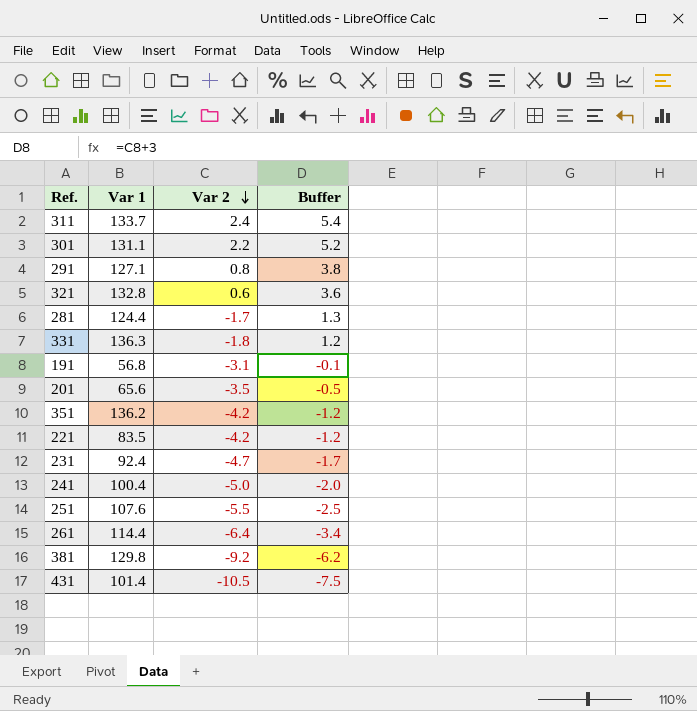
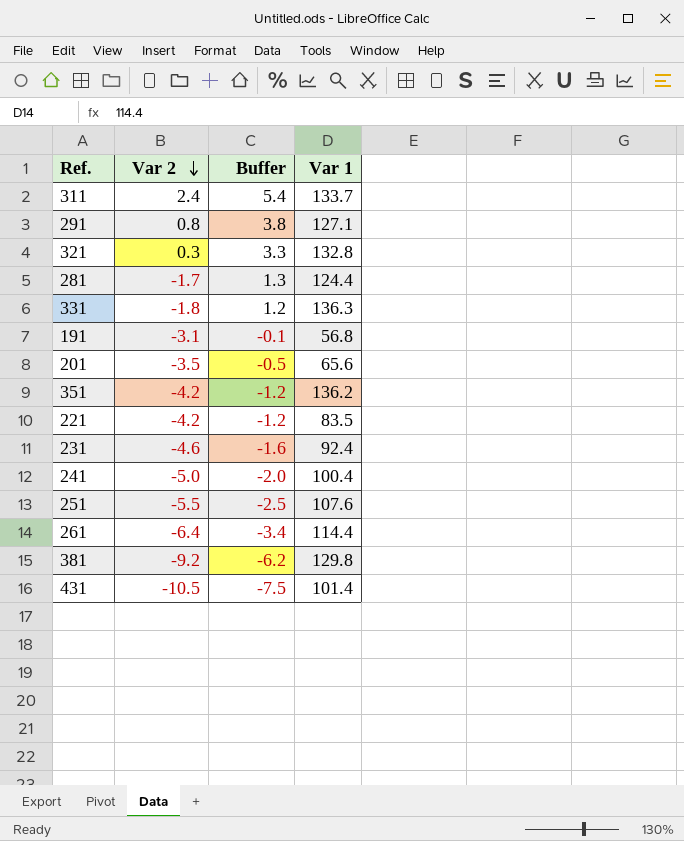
column Var 1 | position: 2 -> 4
row 301: 131.1 | 2.2 | 5.2 -> none
321 | Var 2: 0.6 -> 0.3
321 | Buffer: 3.6 -> 3.3
231 | Var 2: -4.7 -> -4.6
231 | Buffer: -1.7 -> -1.6

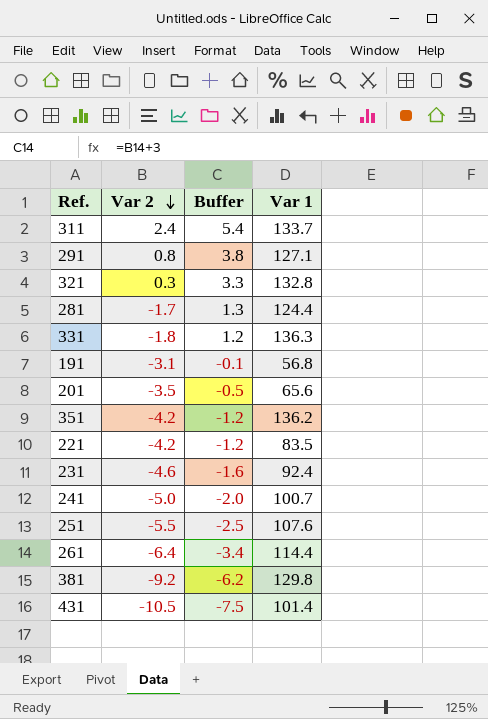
241 | Var 1: 100.4 -> 100.7

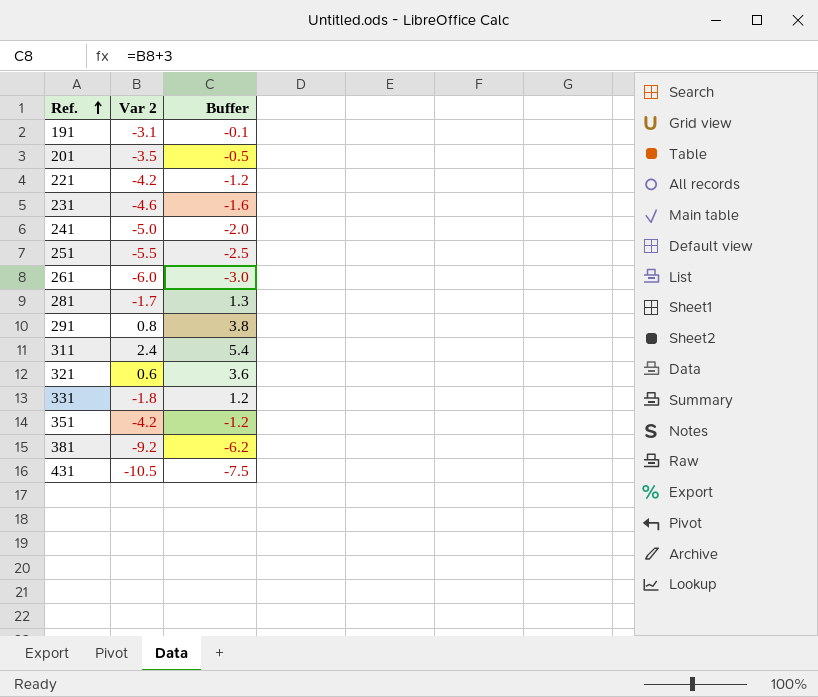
row order: Var 2 descending -> Ref. ascending
column Var 1 | position: 4 -> none
261 | Var 2: -6.4 -> -6.0
261 | Buffer: -3.4 -> -3.0
321 | Var 2: 0.3 -> 0.6
321 | Buffer: 3.3 -> 3.6

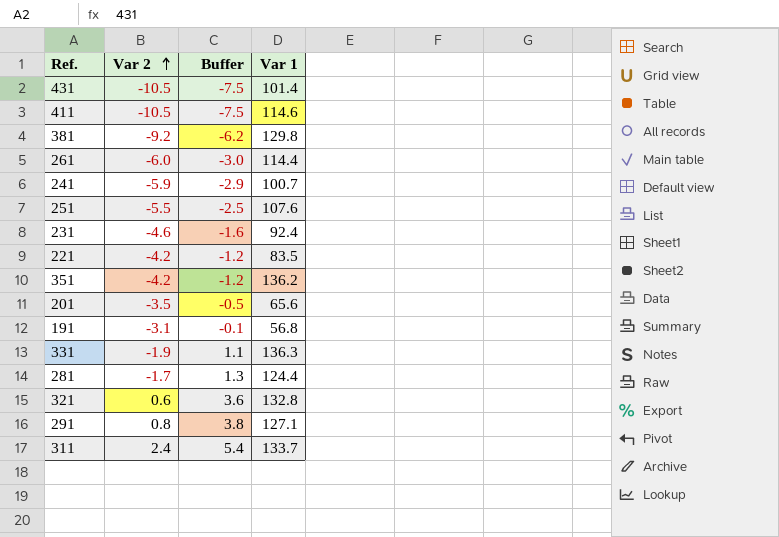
row order: Ref. ascending -> Var 2 ascending
column Var 1 | position: none -> 4
row 411: none -> -10.5 | -7.5 | 114.6
241 | Var 2: -5.0 -> -5.9
241 | Buffer: -2.0 -> -2.9
331 | Var 2: -1.8 -> -1.9
331 | Buffer: 1.2 -> 1.1

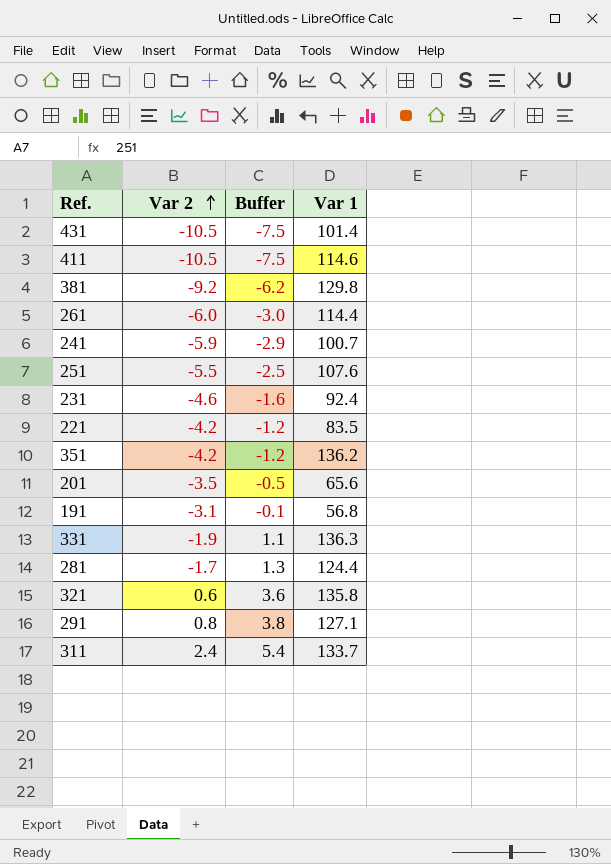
321 | Var 1: 132.8 -> 135.8

